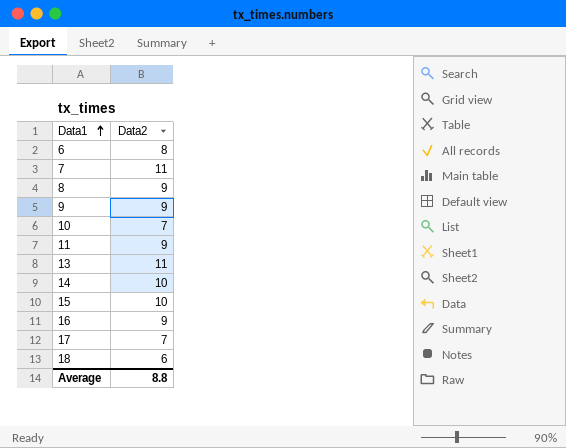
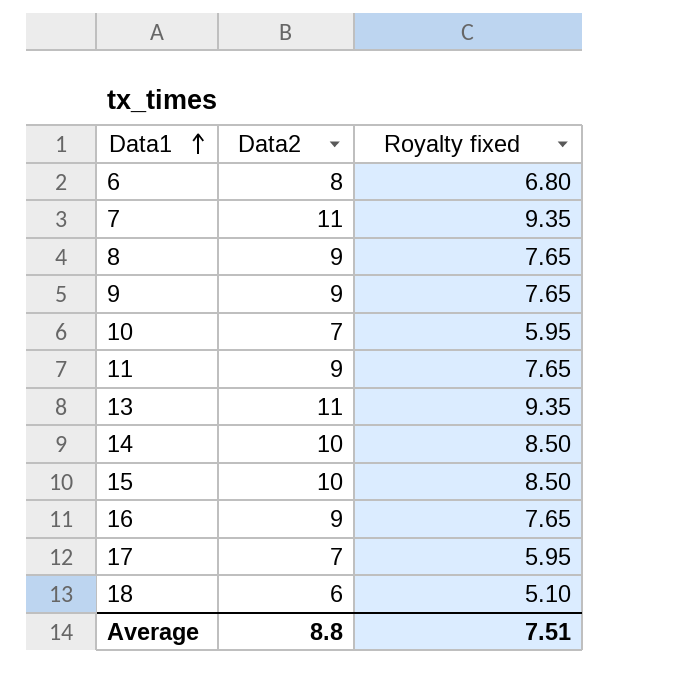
column Royalty fixed | formula: none -> [Data2] * 0.85

